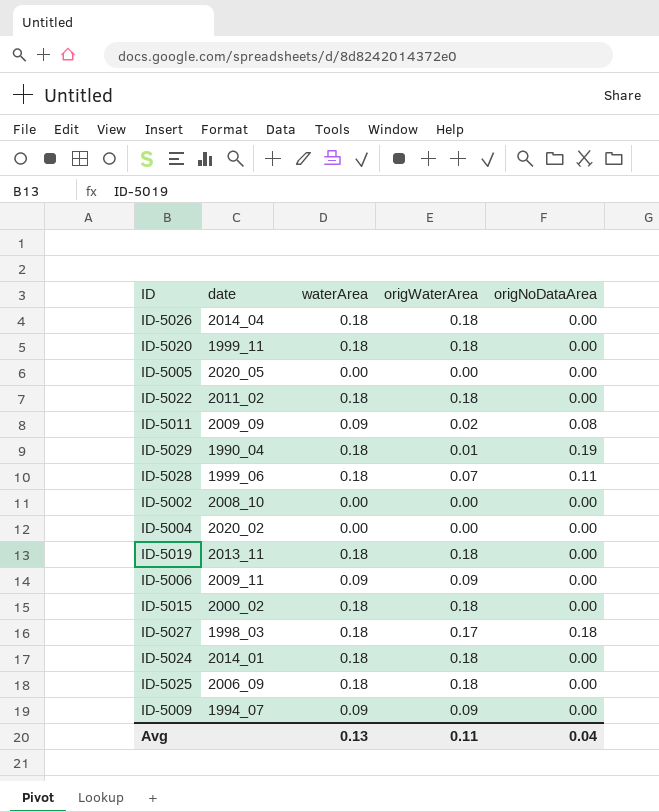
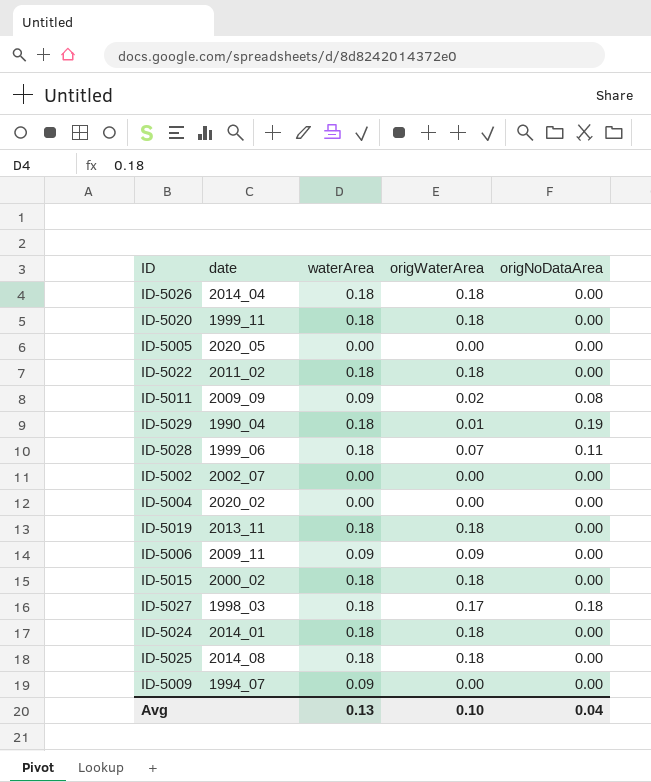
ID-5002 | date: 2008_10 -> 2002_07
ID-5025 | date: 2006_09 -> 2014_08
ID-5009 | origWaterArea: 0.09 -> 0.00
Avg | origWaterArea: 0.11 -> 0.10

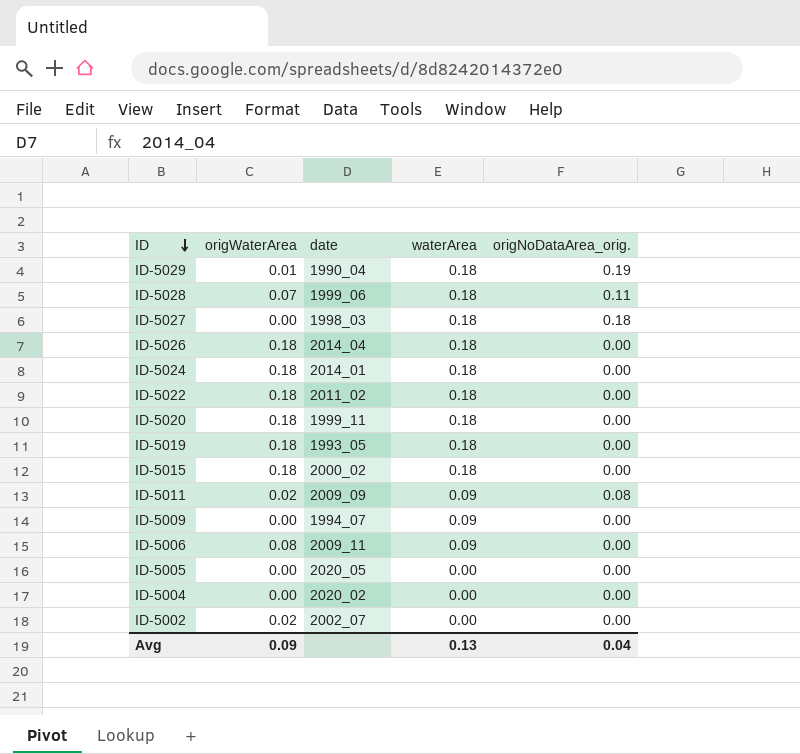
row order: none -> ID descending
column origWaterArea | position: 4 -> 2
column name: origNoDataArea -> origNoDataArea_orig.
row ID-5025: 2014_08 | 0.18 | 0.18 | 0.00 -> none
ID-5027 | origWaterArea: 0.17 -> 0.00
ID-5019 | date: 2013_11 -> 1993_05
ID-5006 | origWaterArea: 0.09 -> 0.08
ID-5002 | origWaterArea: 0.00 -> 0.02
Avg | origWaterArea: 0.10 -> 0.09

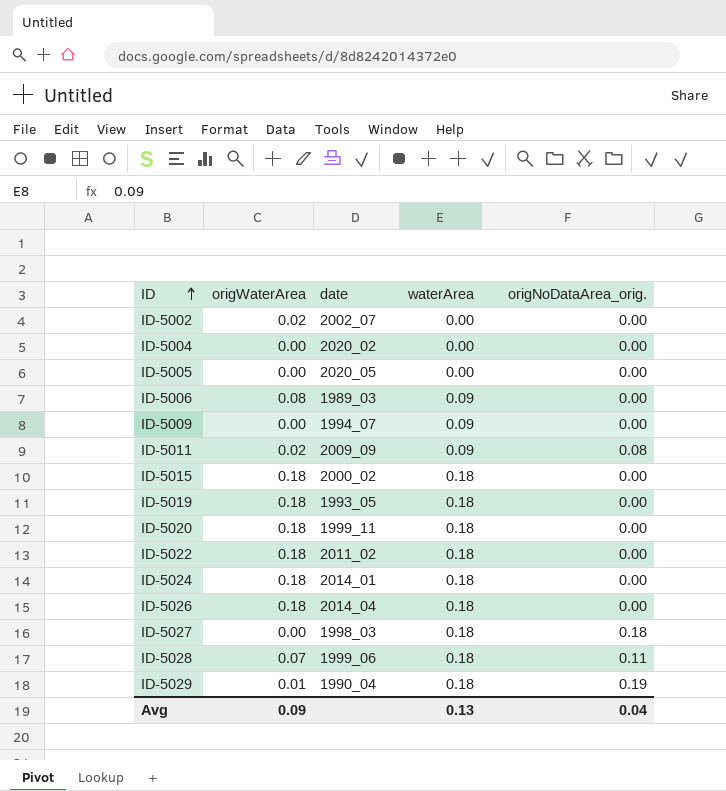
row order: ID descending -> ID ascending
ID-5006 | date: 2009_11 -> 1989_03

